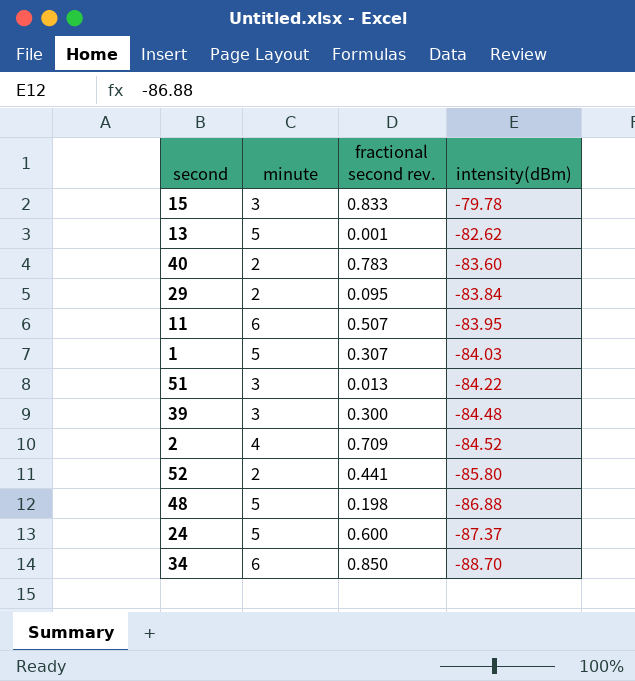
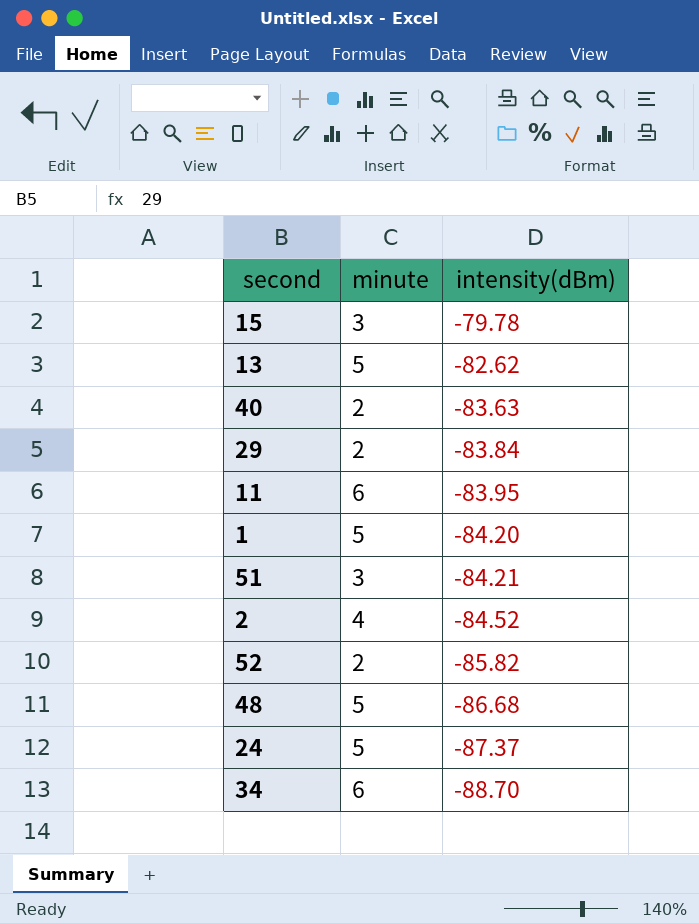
column fractional second rev. | position: 3 -> none
row 39: 3 | 0.300 | -84.48 -> none
40 | intensity(dBm): -83.60 -> -83.63
1 | intensity(dBm): -84.03 -> -84.20
51 | intensity(dBm): -84.22 -> -84.21
52 | intensity(dBm): -85.80 -> -85.82
48 | intensity(dBm): -86.88 -> -86.68

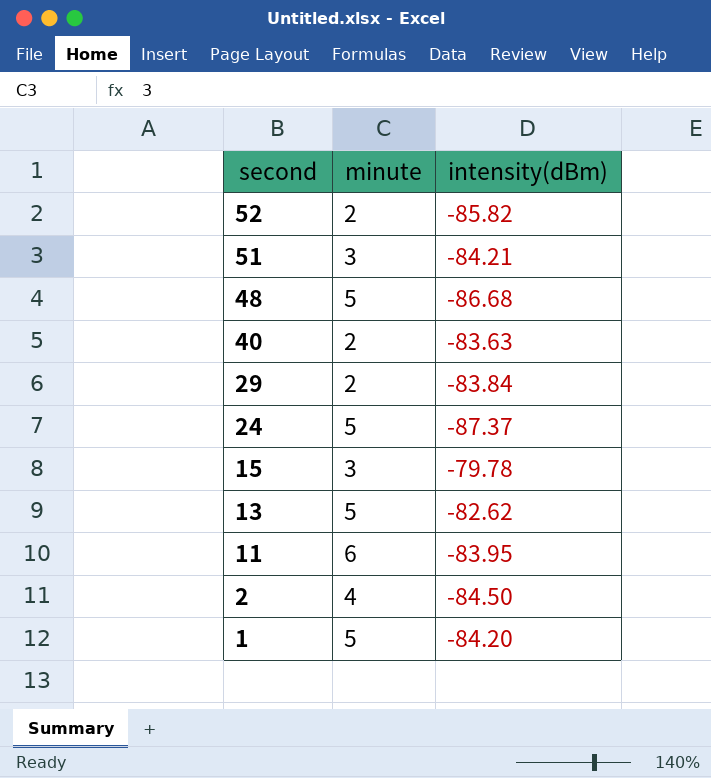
row order: intensity(dBm) descending -> second descending
row 34: 6 | -88.70 -> none
2 | intensity(dBm): -84.52 -> -84.50

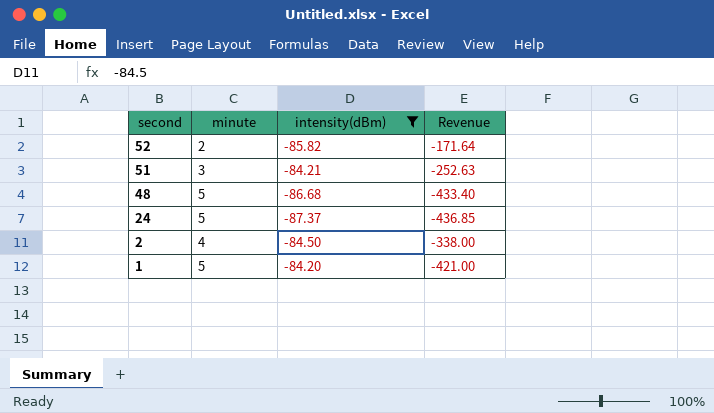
filter: none -> intensity(dBm) <= -84.20
column Revenue | formula: none -> [minute] * [intensity(dBm)]

